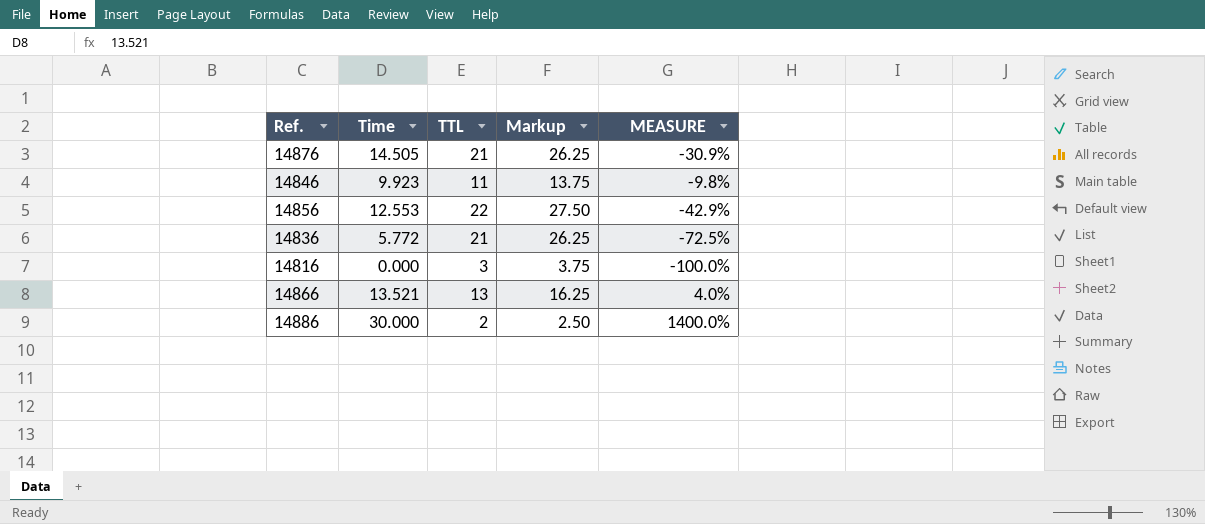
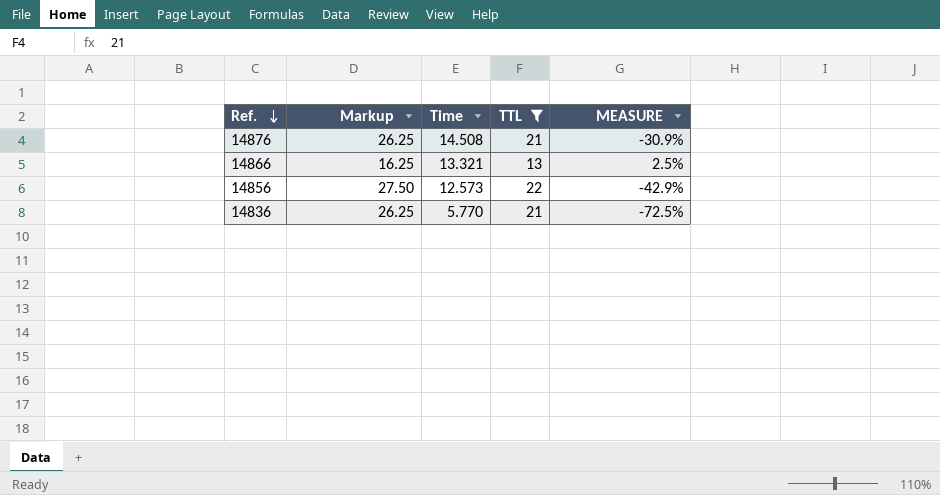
filter: none -> TTL >= 13
row order: none -> Ref. descending
column Markup | position: 4 -> 2
14876 | Time: 14.505 -> 14.508
14866 | Time: 13.521 -> 13.321
14866 | MEASURE: 4.0% -> 2.5%
14856 | Time: 12.553 -> 12.573
14836 | Time: 5.772 -> 5.770

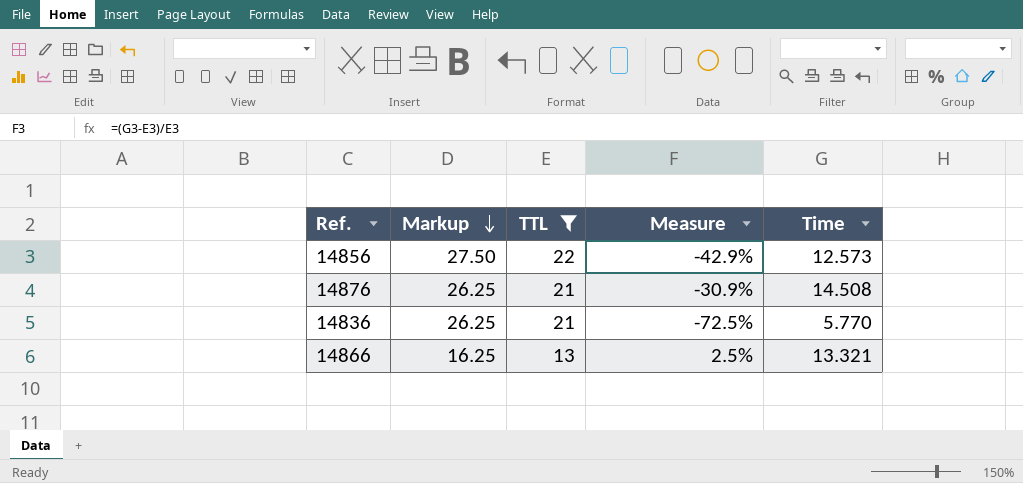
row order: Ref. descending -> Markup descending
column name: MEASURE -> Measure
column Time | position: 3 -> 5

